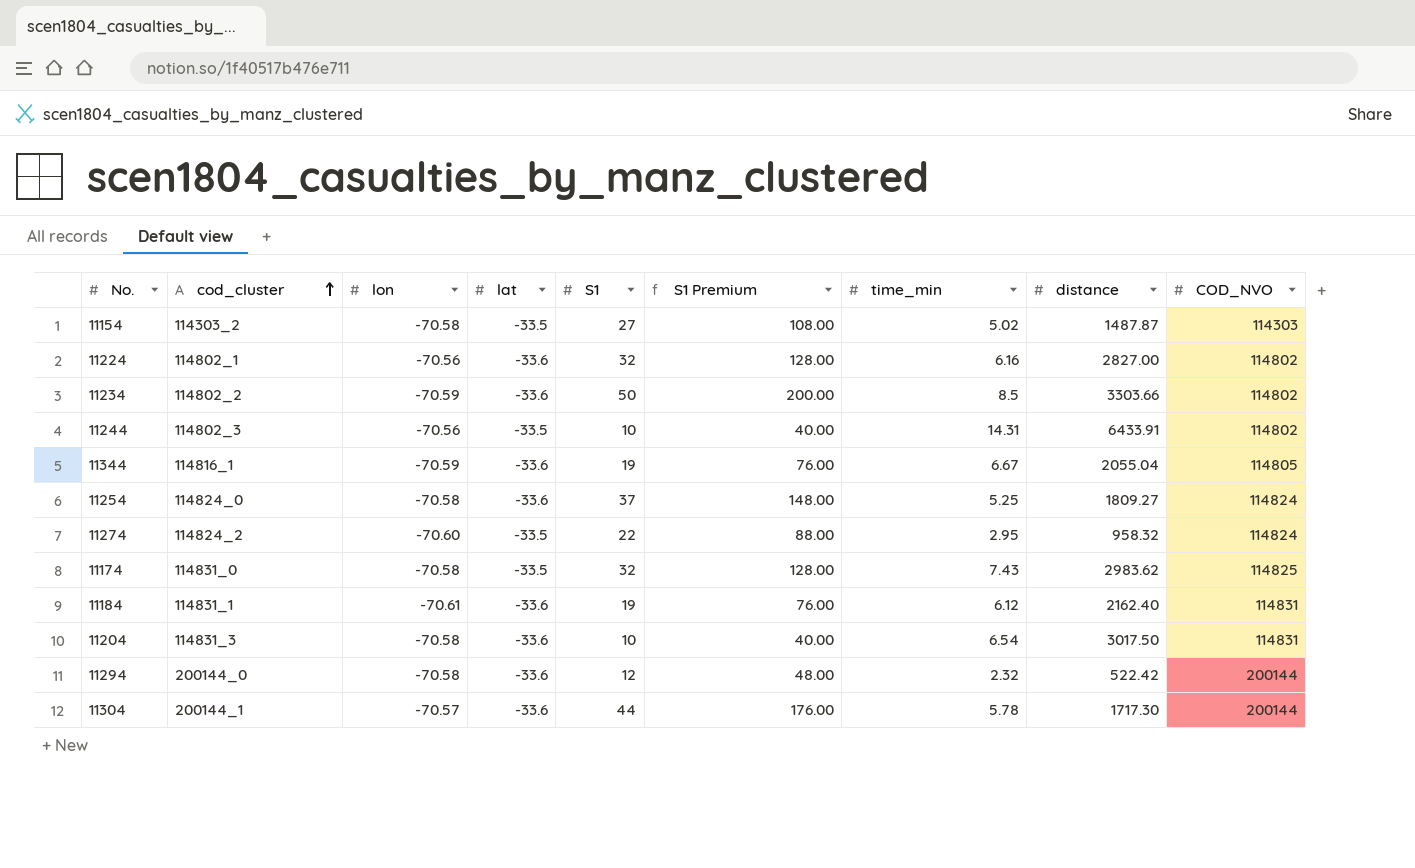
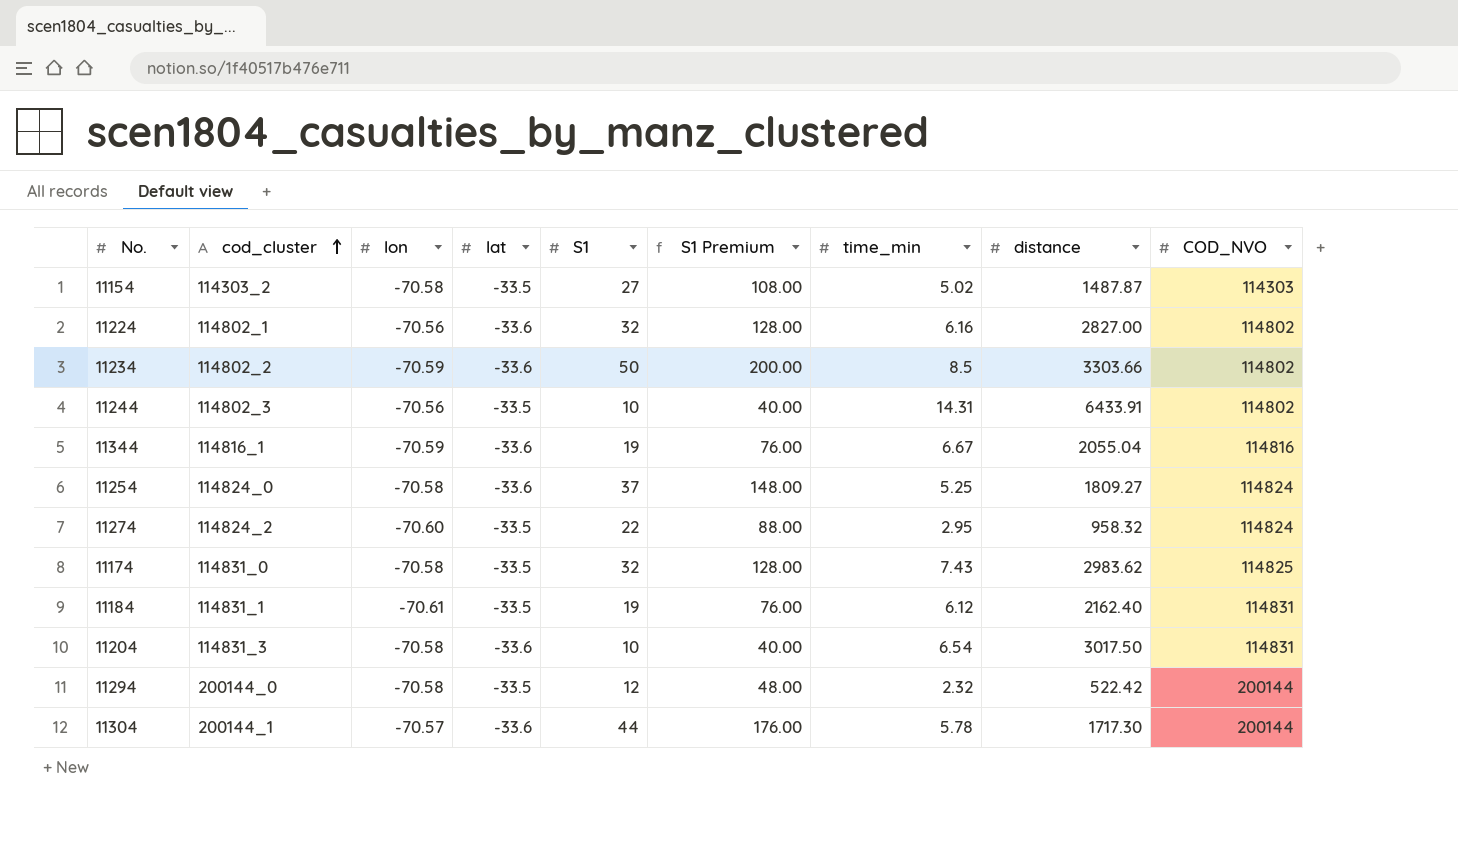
11344 | COD_NVO: 114805 -> 114816
11184 | lat: -33.6 -> -33.5
11294 | lat: -33.6 -> -33.5

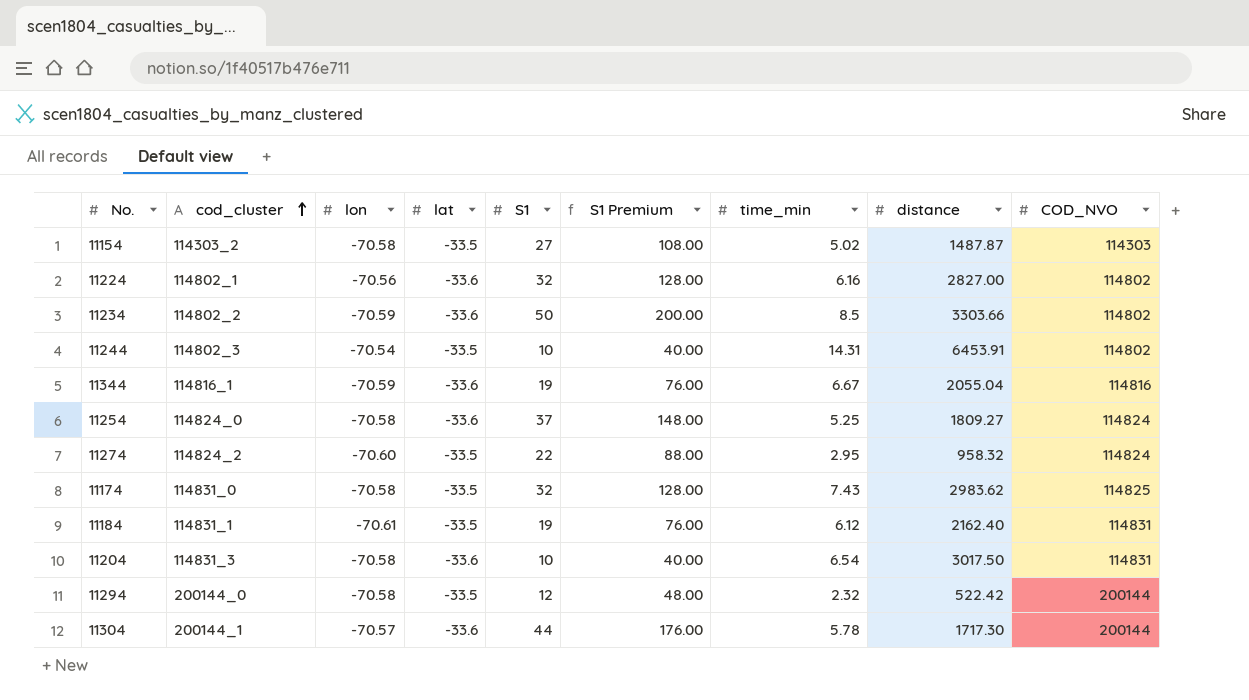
11244 | lon: -70.56 -> -70.54
11244 | distance: 6433.91 -> 6453.91

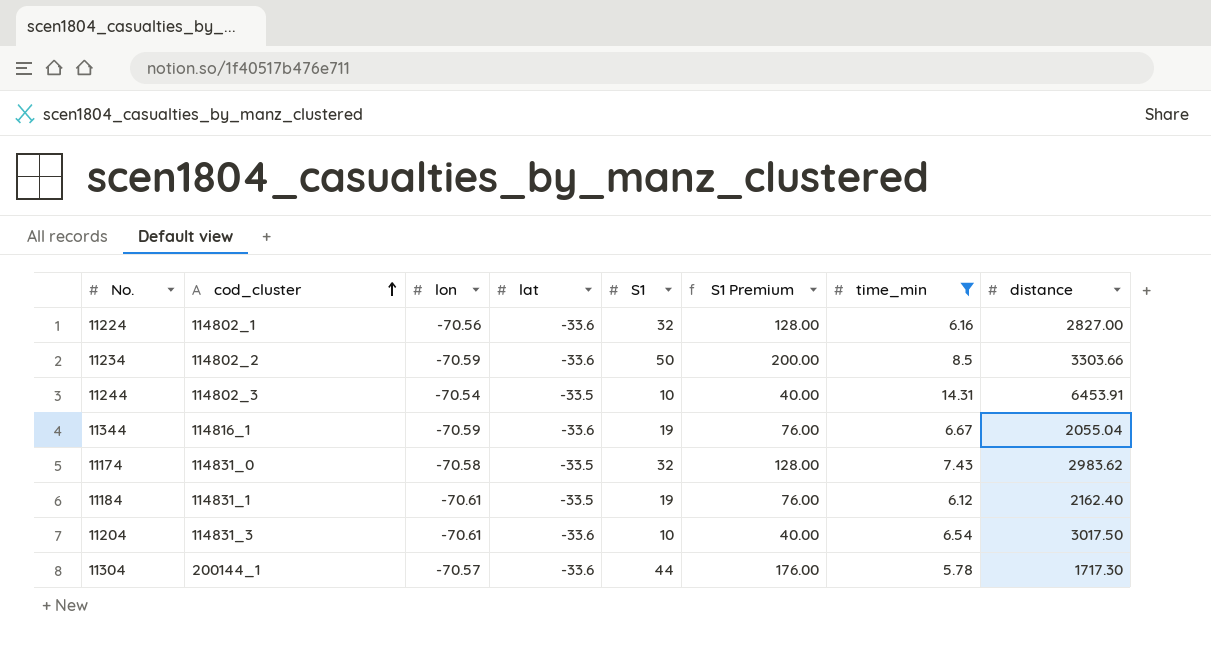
filter: none -> time_min >= 5.78
column COD_NVO | position: 9 -> none
11204 | lon: -70.58 -> -70.61

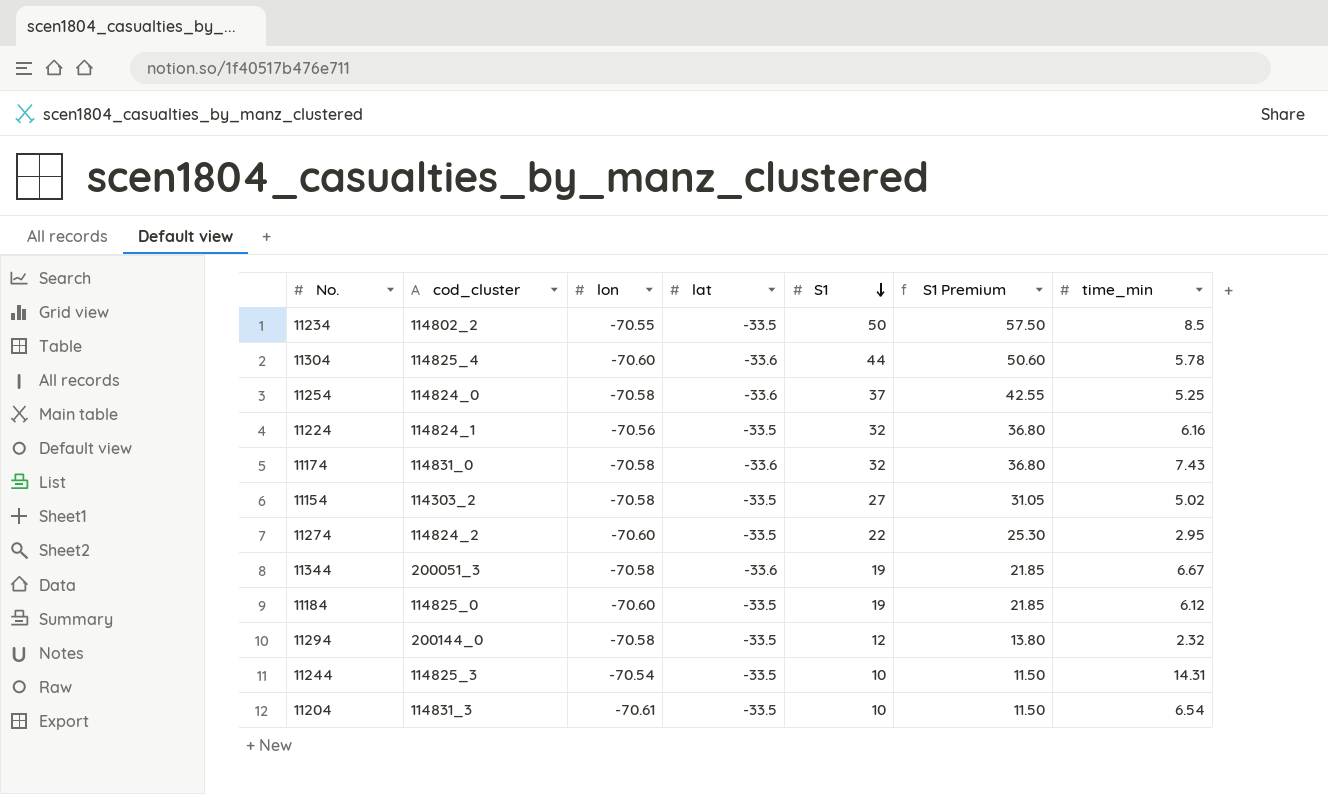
filter: time_min >= 5.78 -> none
row order: cod_cluster ascending -> S1 descending
column distance | position: 8 -> none
column S1 Premium | formula: [S1] * 4 -> [S1] * 1.15
11234 | lon: -70.59 -> -70.55
11234 | lat: -33.6 -> -33.5
11304 | cod_cluster: 200144_1 -> 114825_4
11304 | lon: -70.57 -> -70.60
11224 | cod_cluster: 114802_1 -> 114824_1
11224 | lat: -33.6 -> -33.5
11174 | lat: -33.5 -> -33.6
11344 | cod_cluster: 114816_1 -> 200051_3
11344 | lon: -70.59 -> -70.58
11184 | cod_cluster: 114831_1 -> 114825_0
11184 | lon: -70.61 -> -70.60
11244 | cod_cluster: 114802_3 -> 114825_3
11204 | lat: -33.6 -> -33.5

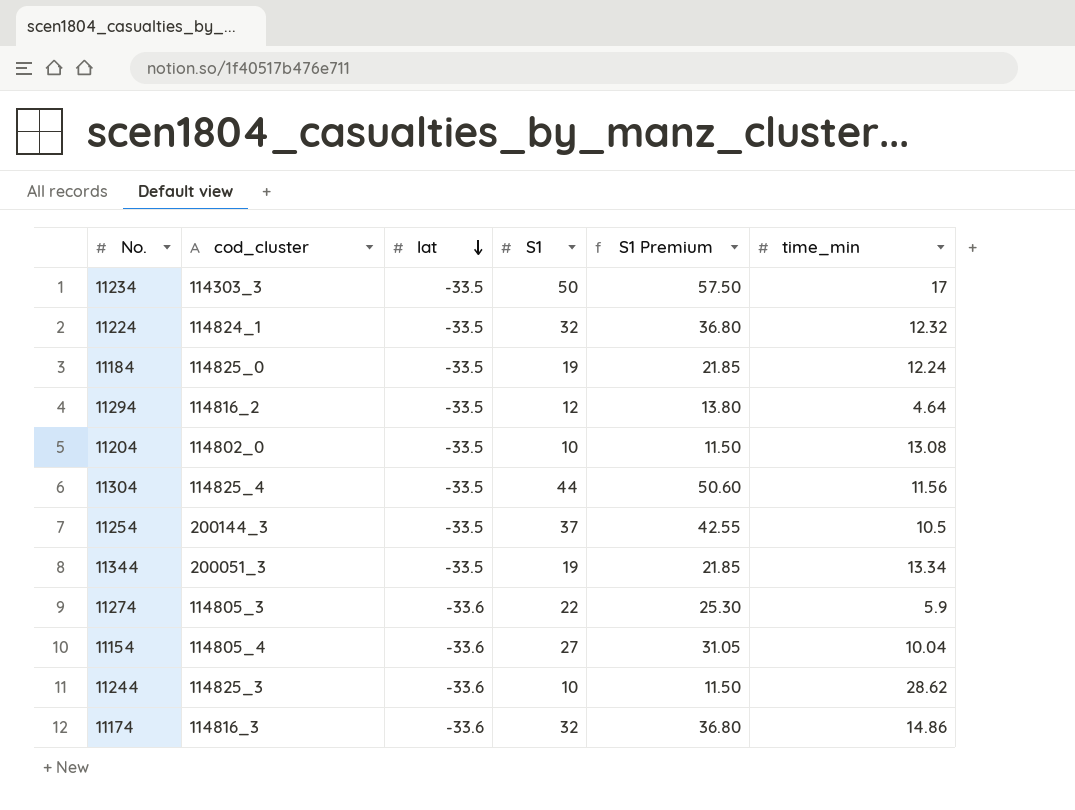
row order: S1 descending -> lat descending
column lon | position: 3 -> none
11234 | cod_cluster: 114802_2 -> 114303_3
11234 | time_min: 8.5 -> 17
11224 | time_min: 6.16 -> 12.32
11184 | time_min: 6.12 -> 12.24
11294 | cod_cluster: 200144_0 -> 114816_2
11294 | time_min: 2.32 -> 4.64
11204 | cod_cluster: 114831_3 -> 114802_0
11204 | time_min: 6.54 -> 13.08
11304 | lat: -33.6 -> -33.5
11304 | time_min: 5.78 -> 11.56
11254 | cod_cluster: 114824_0 -> 200144_3
11254 | lat: -33.6 -> -33.5
11254 | time_min: 5.25 -> 10.5
11344 | lat: -33.6 -> -33.5
11344 | time_min: 6.67 -> 13.34
11274 | cod_cluster: 114824_2 -> 114805_3
11274 | lat: -33.5 -> -33.6
11274 | time_min: 2.95 -> 5.9
11154 | cod_cluster: 114303_2 -> 114805_4
11154 | lat: -33.5 -> -33.6
11154 | time_min: 5.02 -> 10.04
11244 | lat: -33.5 -> -33.6
11244 | time_min: 14.31 -> 28.62
11174 | cod_cluster: 114831_0 -> 114816_3
11174 | time_min: 7.43 -> 14.86

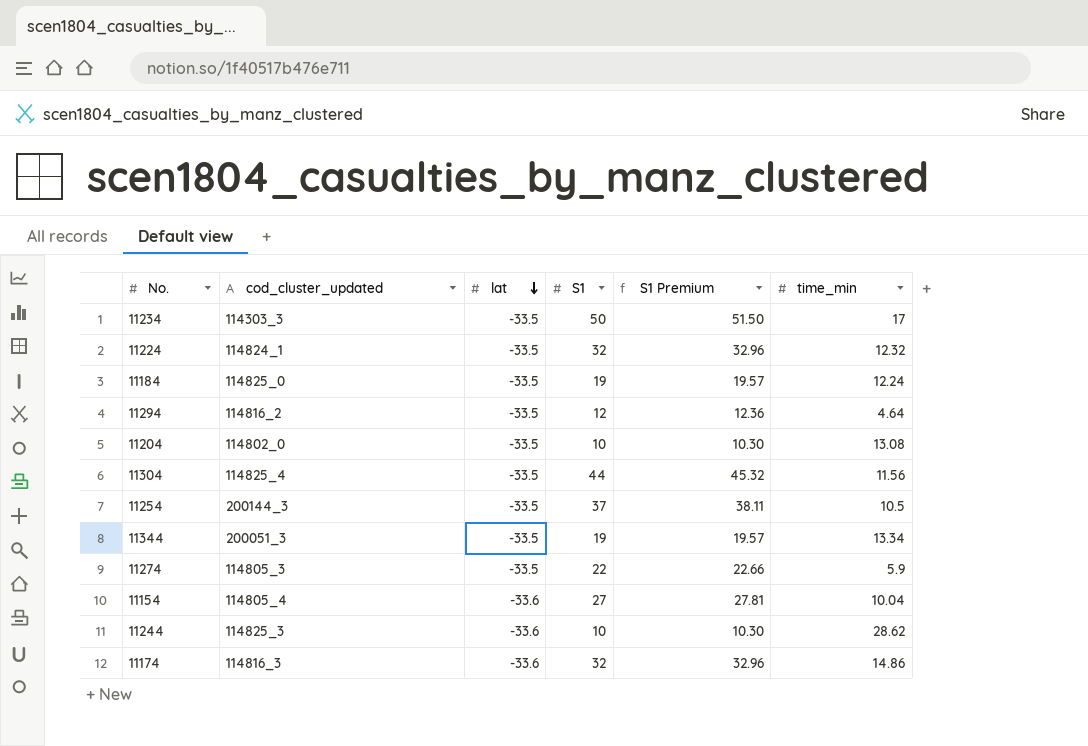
column name: cod_cluster -> cod_cluster_updated
column S1 Premium | formula: [S1] * 1.15 -> [S1] * 1.03
11274 | lat: -33.6 -> -33.5

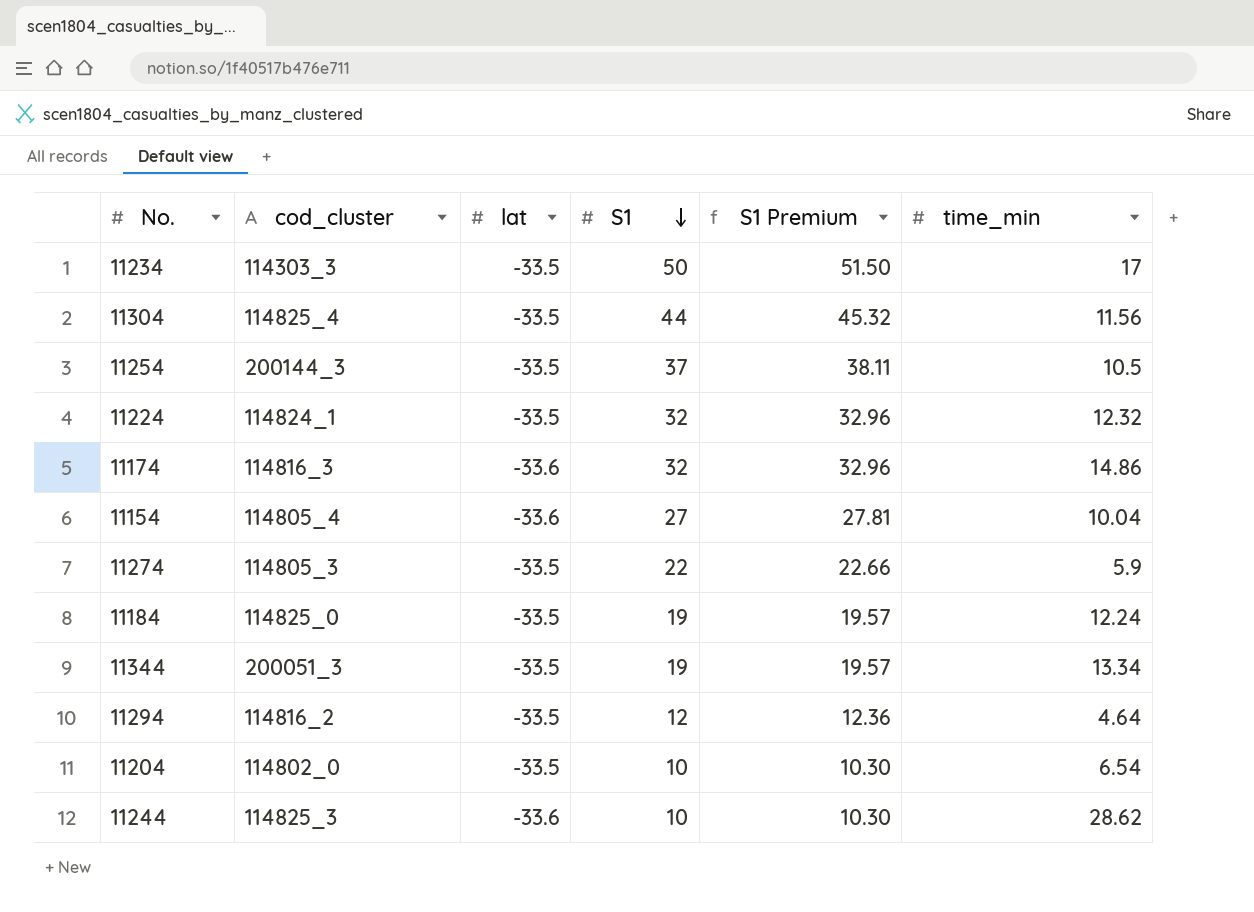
row order: lat descending -> S1 descending
column name: cod_cluster_updated -> cod_cluster
11204 | time_min: 13.08 -> 6.54

